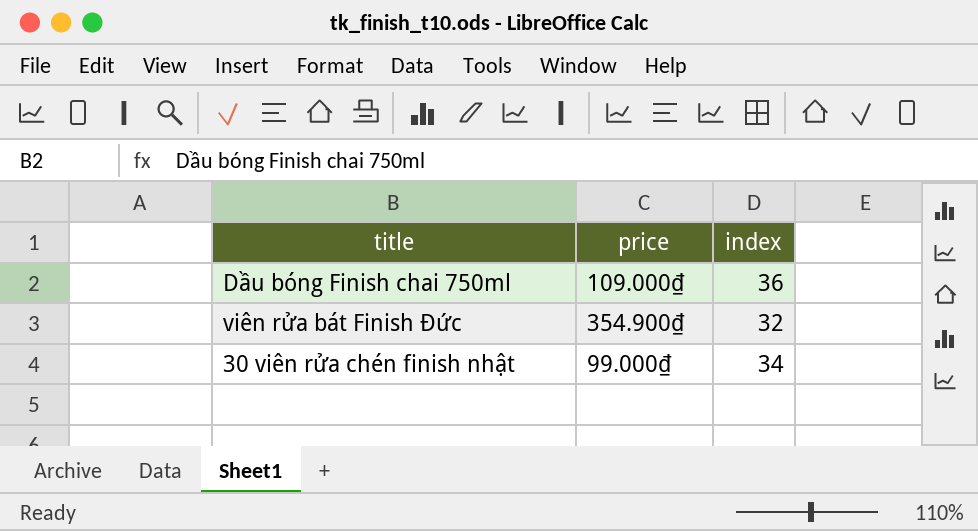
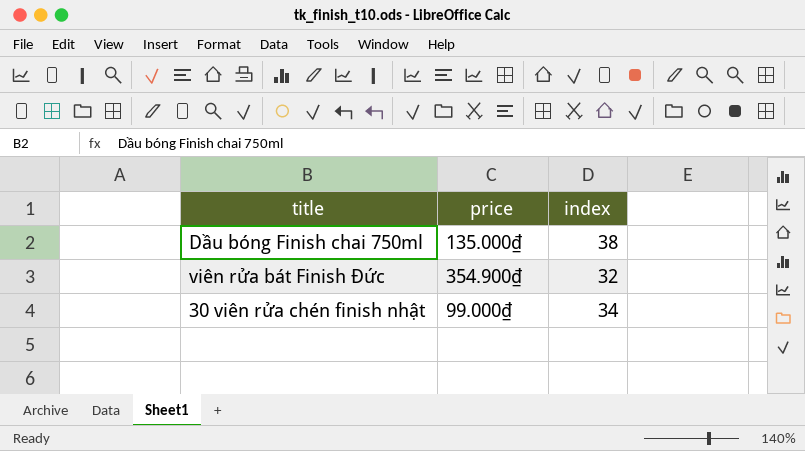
Dầu bóng Finish chai 750ml | price: 109.000₫ -> 135.000₫
Dầu bóng Finish chai 750ml | index: 36 -> 38

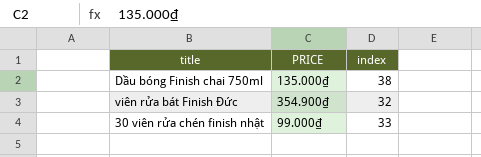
column name: price -> PRICE
30 viên rửa chén finish nhật | index: 34 -> 33

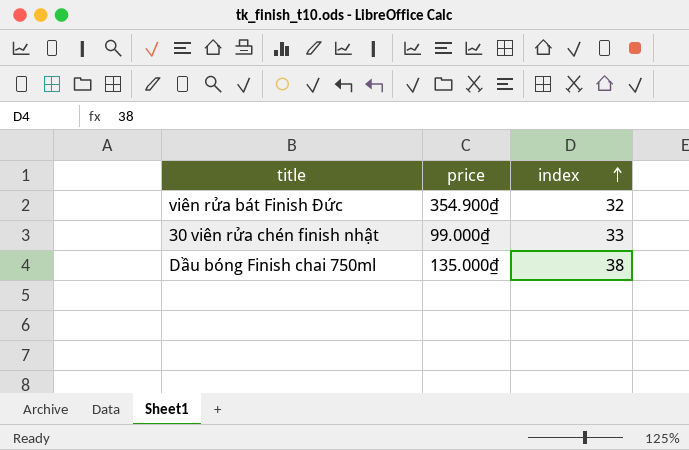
row order: none -> index ascending
column name: PRICE -> price

